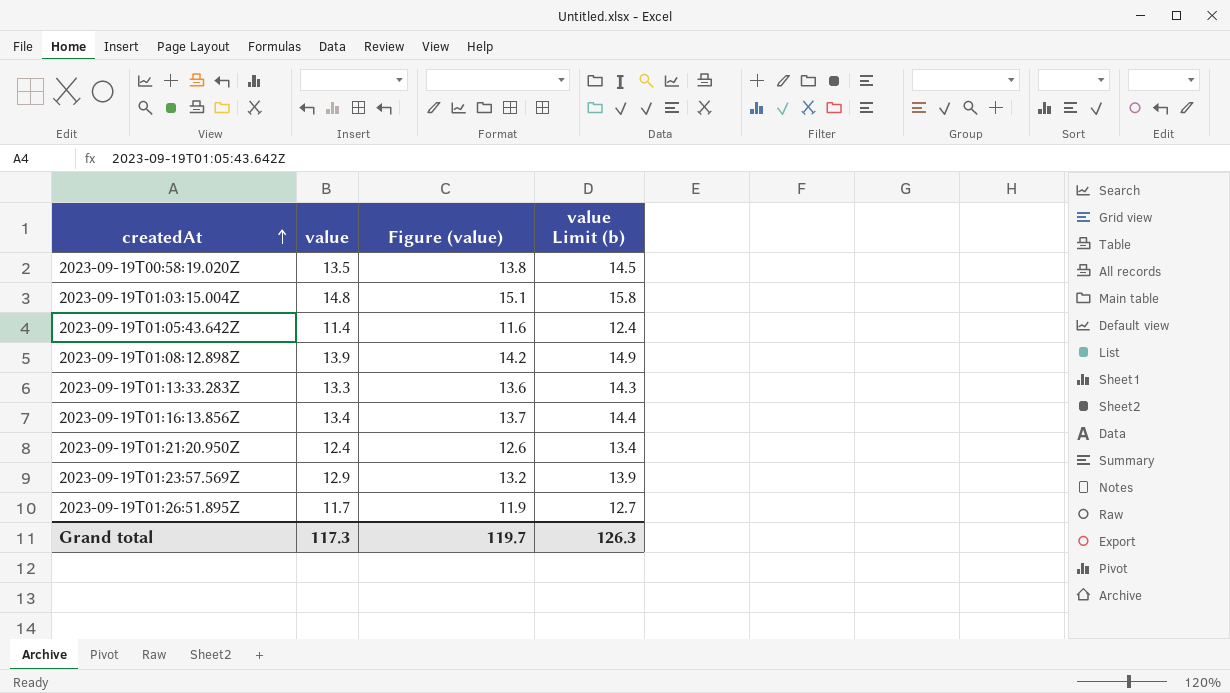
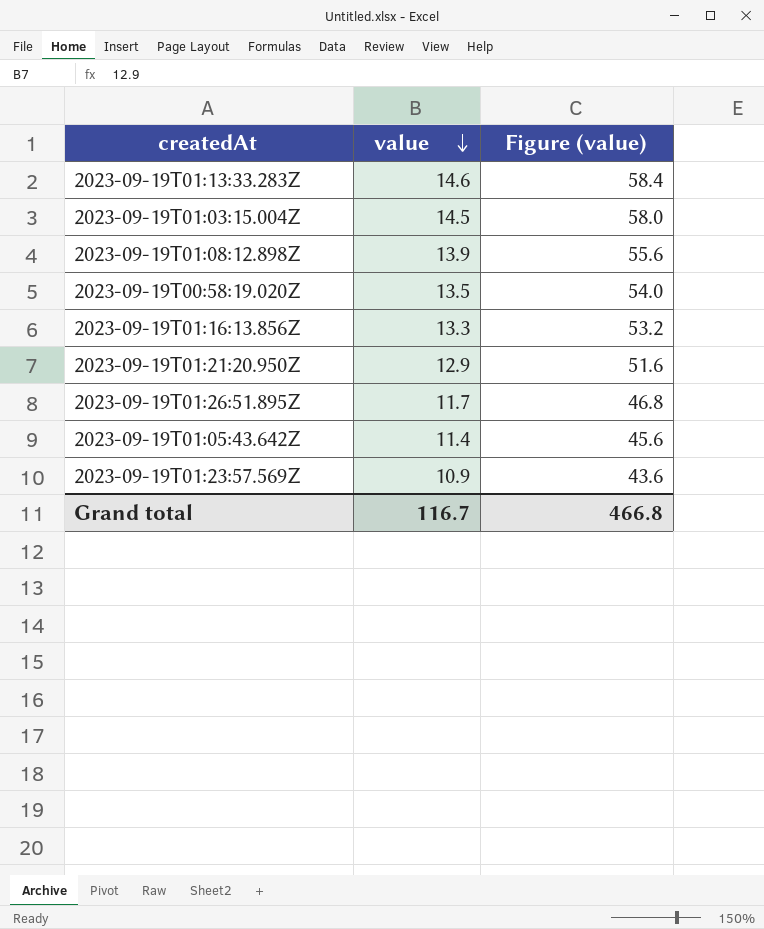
row order: createdAt ascending -> value descending
column value Limit (b) | formula: [value] + 1 -> none
column Figure (value) | formula: [value] * 1.02 -> [value] * 4
2023-09-19T01:13:33.283Z | value: 13.3 -> 14.6
2023-09-19T01:03:15.004Z | value: 14.8 -> 14.5
2023-09-19T01:16:13.856Z | value: 13.4 -> 13.3
2023-09-19T01:21:20.950Z | value: 12.4 -> 12.9
2023-09-19T01:23:57.569Z | value: 12.9 -> 10.9
Grand total | value: 117.3 -> 116.7
Grand total | Figure (value): 119.7 -> 466.8

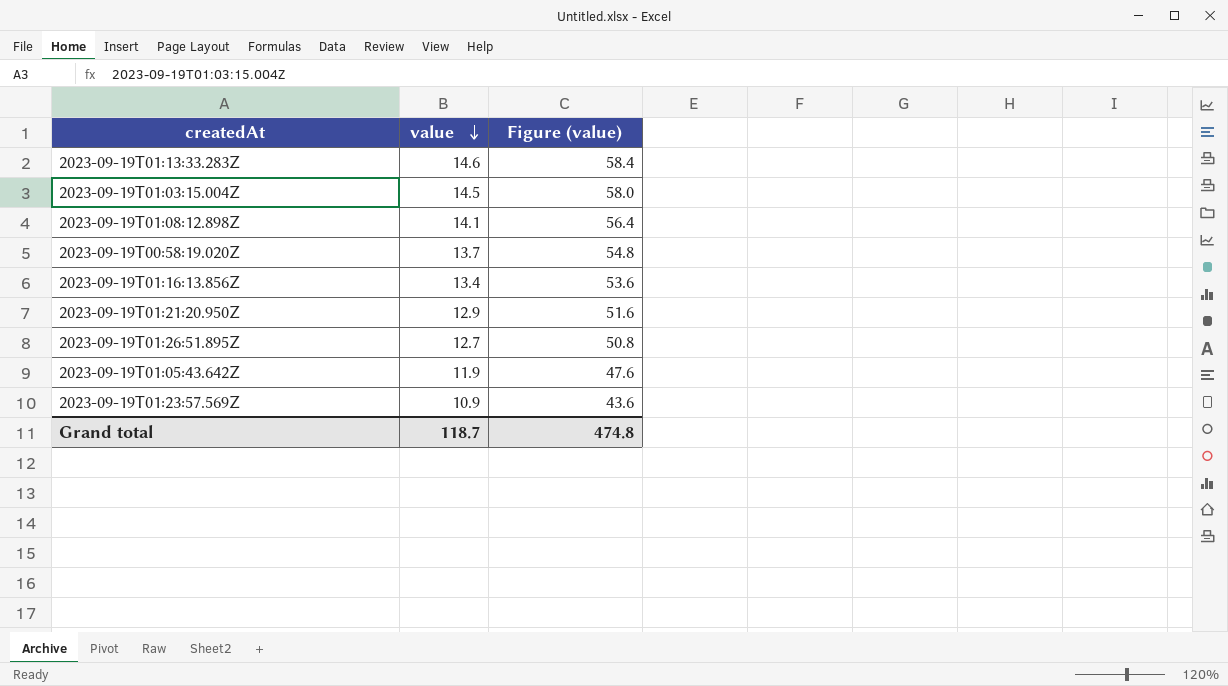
2023-09-19T01:08:12.898Z | value: 13.9 -> 14.1
2023-09-19T01:08:12.898Z | Figure (value): 55.6 -> 56.4
2023-09-19T00:58:19.020Z | value: 13.5 -> 13.7
2023-09-19T00:58:19.020Z | Figure (value): 54.0 -> 54.8
2023-09-19T01:16:13.856Z | value: 13.3 -> 13.4
2023-09-19T01:16:13.856Z | Figure (value): 53.2 -> 53.6
2023-09-19T01:26:51.895Z | value: 11.7 -> 12.7
2023-09-19T01:26:51.895Z | Figure (value): 46.8 -> 50.8
2023-09-19T01:05:43.642Z | value: 11.4 -> 11.9
2023-09-19T01:05:43.642Z | Figure (value): 45.6 -> 47.6
Grand total | value: 116.7 -> 118.7
Grand total | Figure (value): 466.8 -> 474.8

